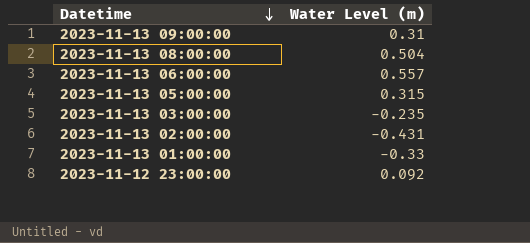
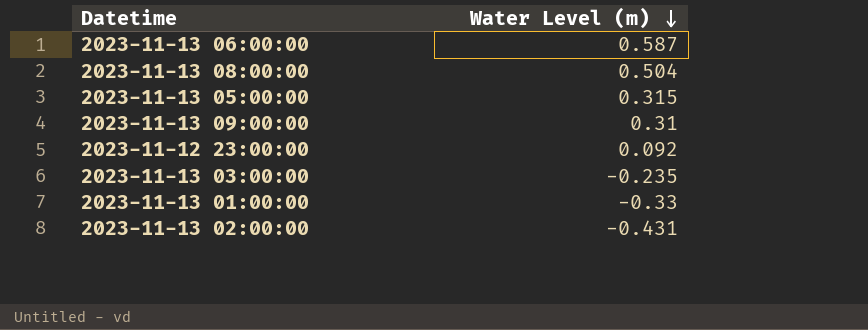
row order: Datetime descending -> Water Level (m) descending
2023-11-13 06:00:00 | Water Level (m): 0.557 -> 0.587

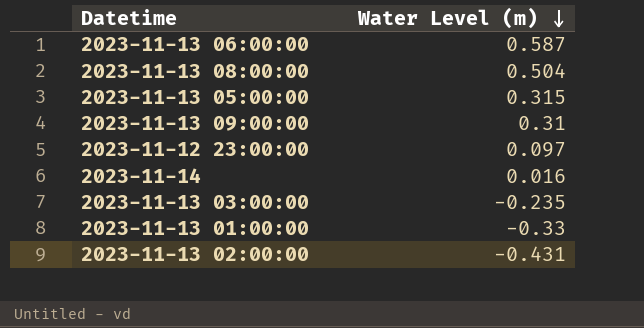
2023-11-12 23:00:00 | Water Level (m): 0.092 -> 0.097
row 2023-11-14: none -> 0.016

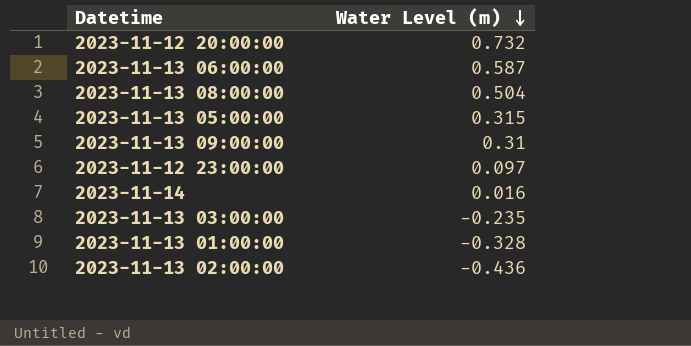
row 2023-11-12 20:00:00: none -> 0.732
2023-11-13 01:00:00 | Water Level (m): -0.33 -> -0.328
2023-11-13 02:00:00 | Water Level (m): -0.431 -> -0.436

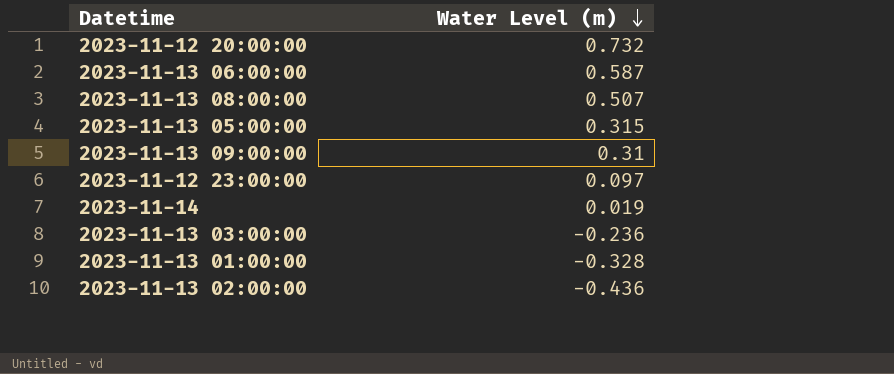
2023-11-13 08:00:00 | Water Level (m): 0.504 -> 0.507
2023-11-14 | Water Level (m): 0.016 -> 0.019
2023-11-13 03:00:00 | Water Level (m): -0.235 -> -0.236

